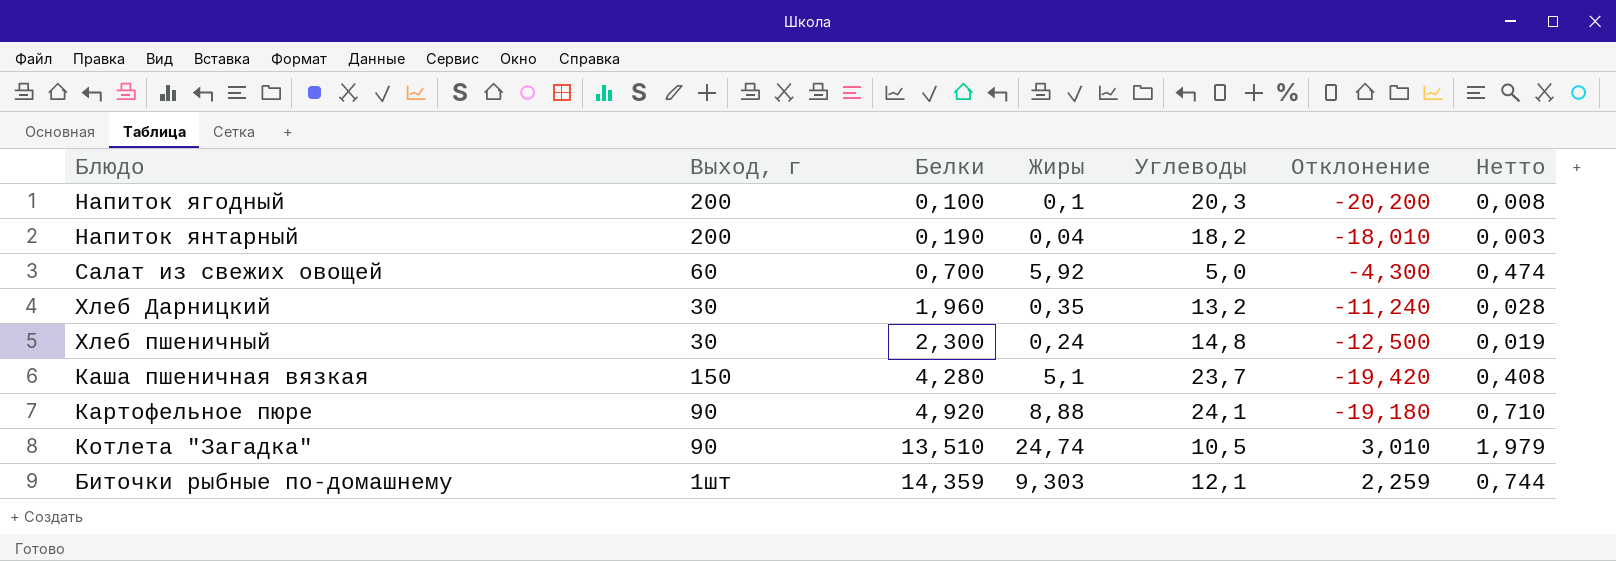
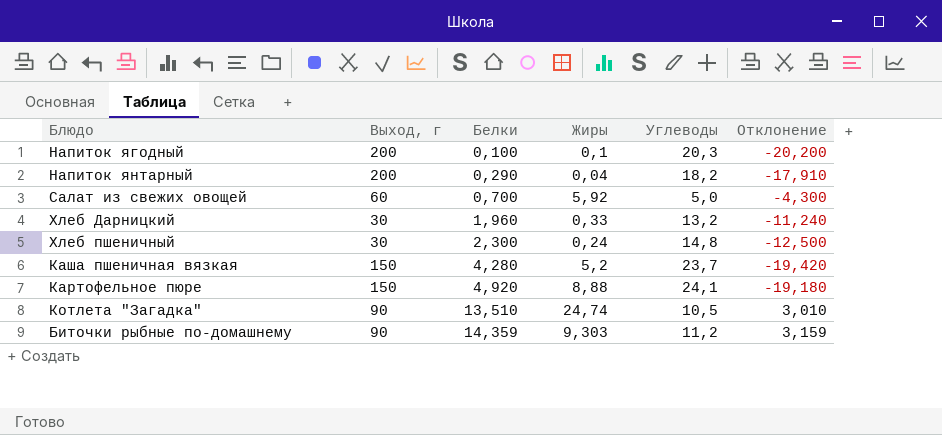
column Нетто | formula: [Жиры] * 0,08 -> none
Напиток янтарный | Белки: 0,190 -> 0,290
Напиток янтарный | Отклонение: -18,010 -> -17,910
Хлеб Дарницкий | Жиры: 0,35 -> 0,33
Каша пшеничная вязкая | Жиры: 5,1 -> 5,2
Картофельное пюре | Выход, г: 90 -> 150
Биточки рыбные по-домашнему | Выход, г: 1шт -> 90
Биточки рыбные по-домашнему | Углеводы: 12,1 -> 11,2
Биточки рыбные по-домашнему | Отклонение: 2,259 -> 3,159

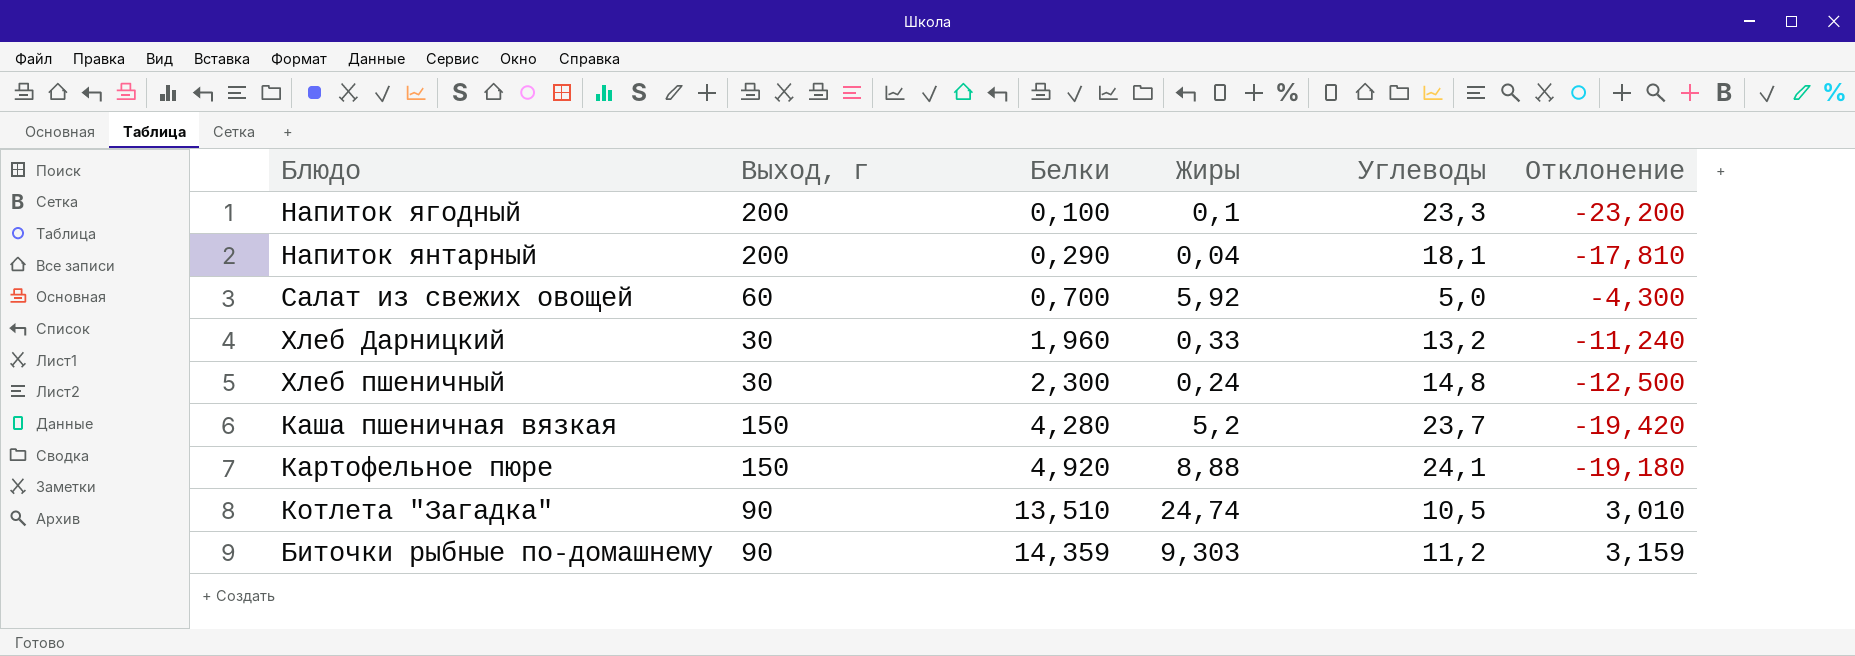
Напиток ягодный | Углеводы: 20,3 -> 23,3
Напиток ягодный | Отклонение: -20,200 -> -23,200
Напиток янтарный | Углеводы: 18,2 -> 18,1
Напиток янтарный | Отклонение: -17,910 -> -17,810

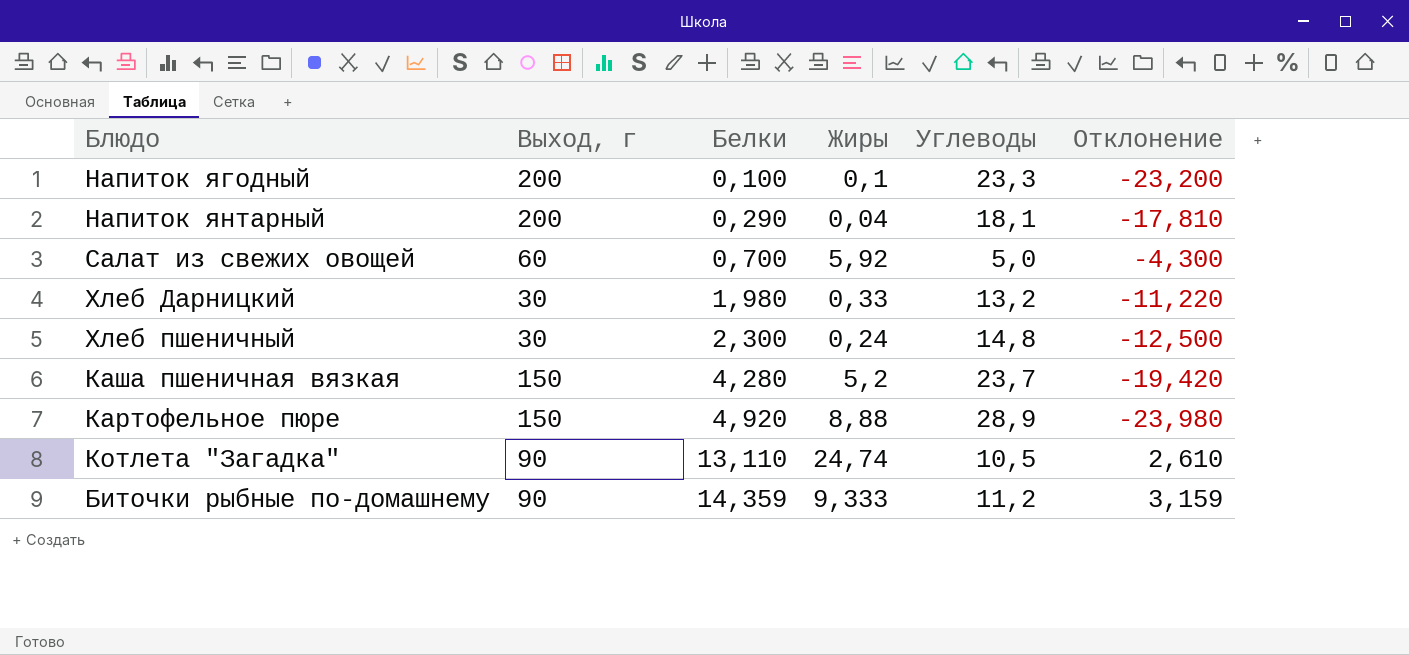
Хлеб Дарницкий | Белки: 1,960 -> 1,980
Хлеб Дарницкий | Отклонение: -11,240 -> -11,220
Картофельное пюре | Углеводы: 24,1 -> 28,9
Картофельное пюре | Отклонение: -19,180 -> -23,980
Котлета "Загадка" | Белки: 13,510 -> 13,110
Котлета "Загадка" | Отклонение: 3,010 -> 2,610
Биточки рыбные по-домашнему | Жиры: 9,303 -> 9,333

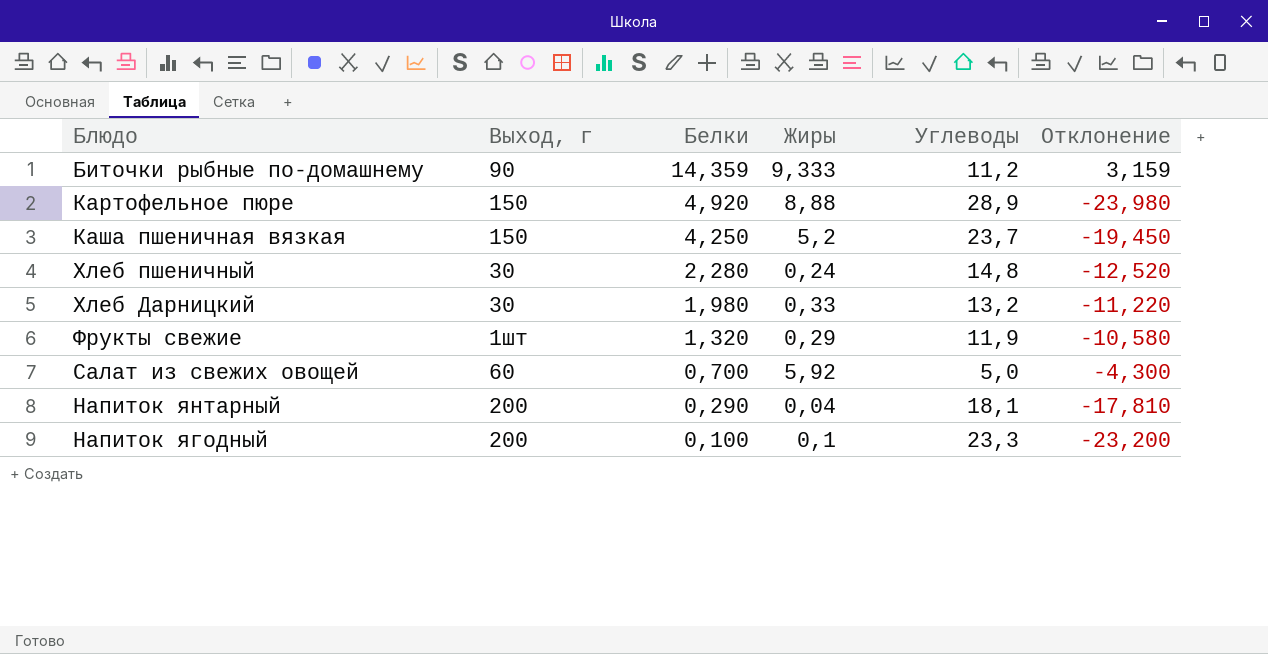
row order: Белки ascending -> Белки descending
row Котлета "Загадка": 90 | 13,110 | 24,74 | 10,5 | 2,610 -> none
Каша пшеничная вязкая | Белки: 4,280 -> 4,250
Каша пшеничная вязкая | Отклонение: -19,420 -> -19,450
Хлеб пшеничный | Белки: 2,300 -> 2,280
Хлеб пшеничный | Отклонение: -12,500 -> -12,520
row Фрукты свежие: none -> 1шт | 1,320 | 0,29 | 11,9 | -10,580

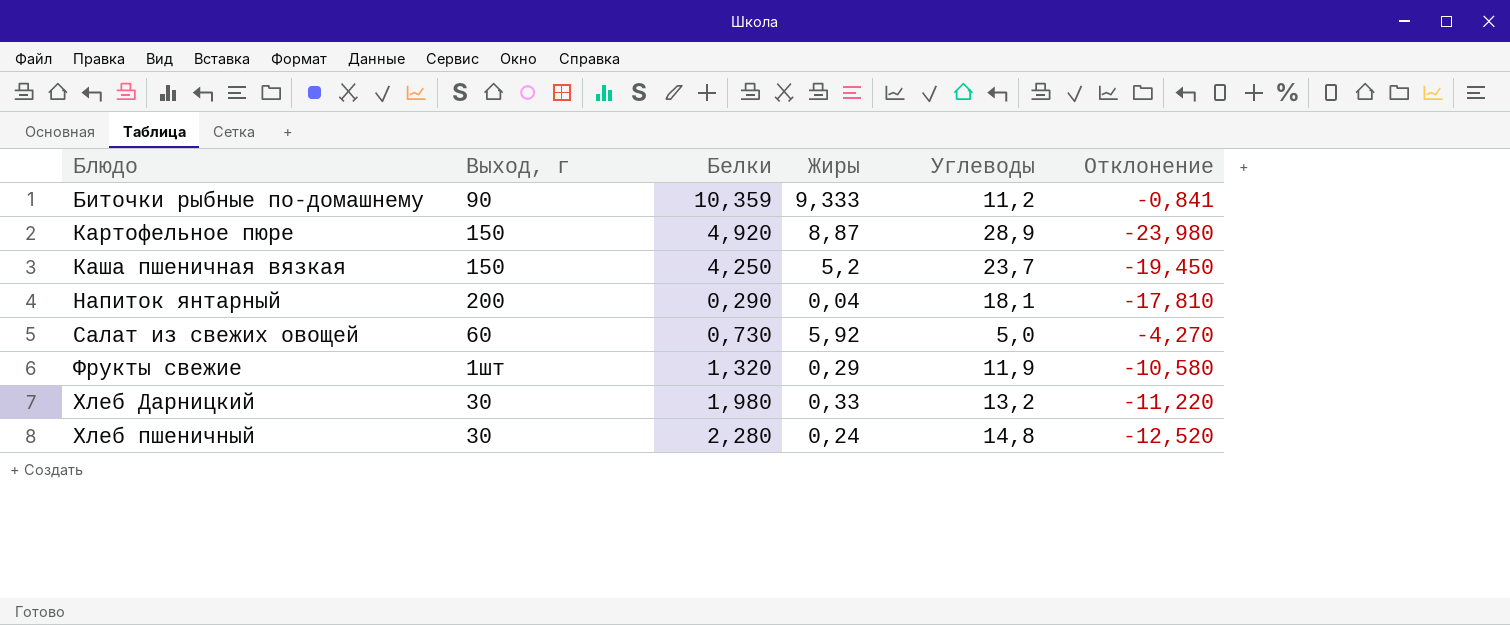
row order: Белки descending -> Блюдо ascending
row Напиток ягодный: 200 | 0,100 | 0,1 | 23,3 | -23,200 -> none
Биточки рыбные по-домашнему | Белки: 14,359 -> 10,359
Биточки рыбные по-домашнему | Отклонение: 3,159 -> -0,841
Картофельное пюре | Жиры: 8,88 -> 8,87
Салат из свежих овощей | Белки: 0,700 -> 0,730
Салат из свежих овощей | Отклонение: -4,300 -> -4,270

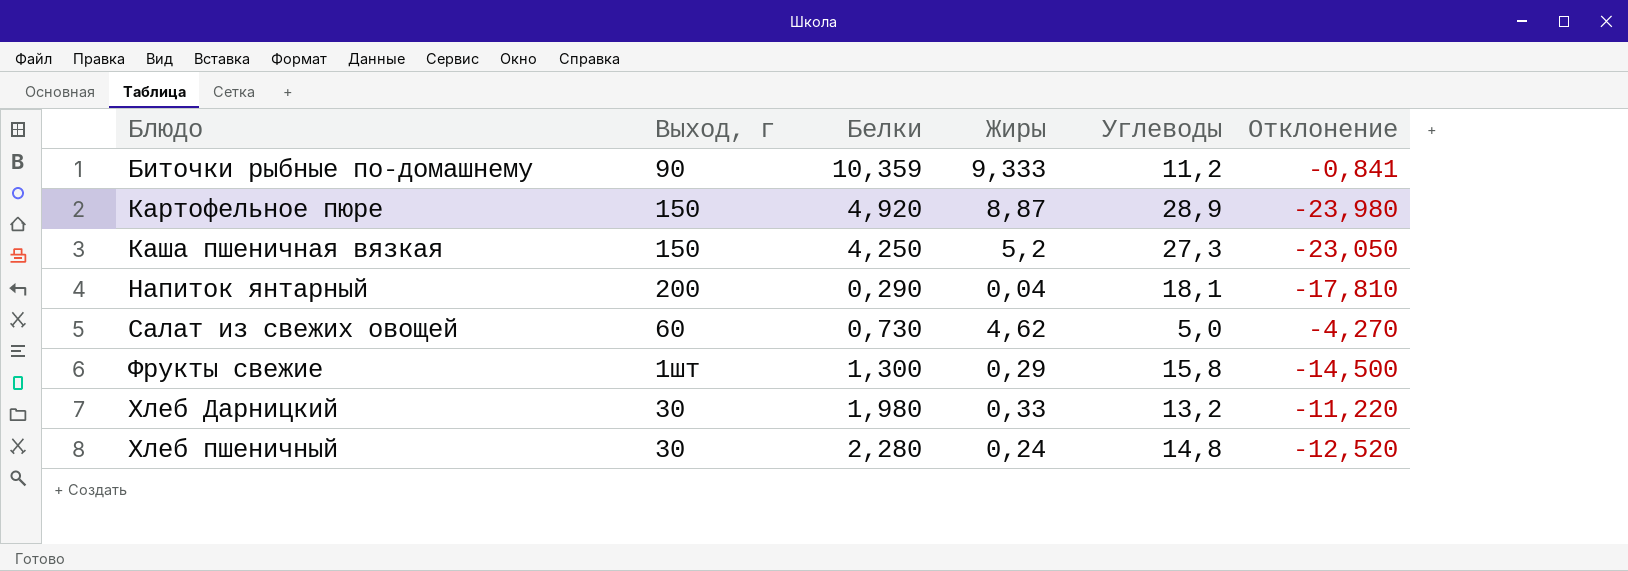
Каша пшеничная вязкая | Углеводы: 23,7 -> 27,3
Каша пшеничная вязкая | Отклонение: -19,450 -> -23,050
Салат из свежих овощей | Жиры: 5,92 -> 4,62
Фрукты свежие | Белки: 1,320 -> 1,300
Фрукты свежие | Углеводы: 11,9 -> 15,8
Фрукты свежие | Отклонение: -10,580 -> -14,500

